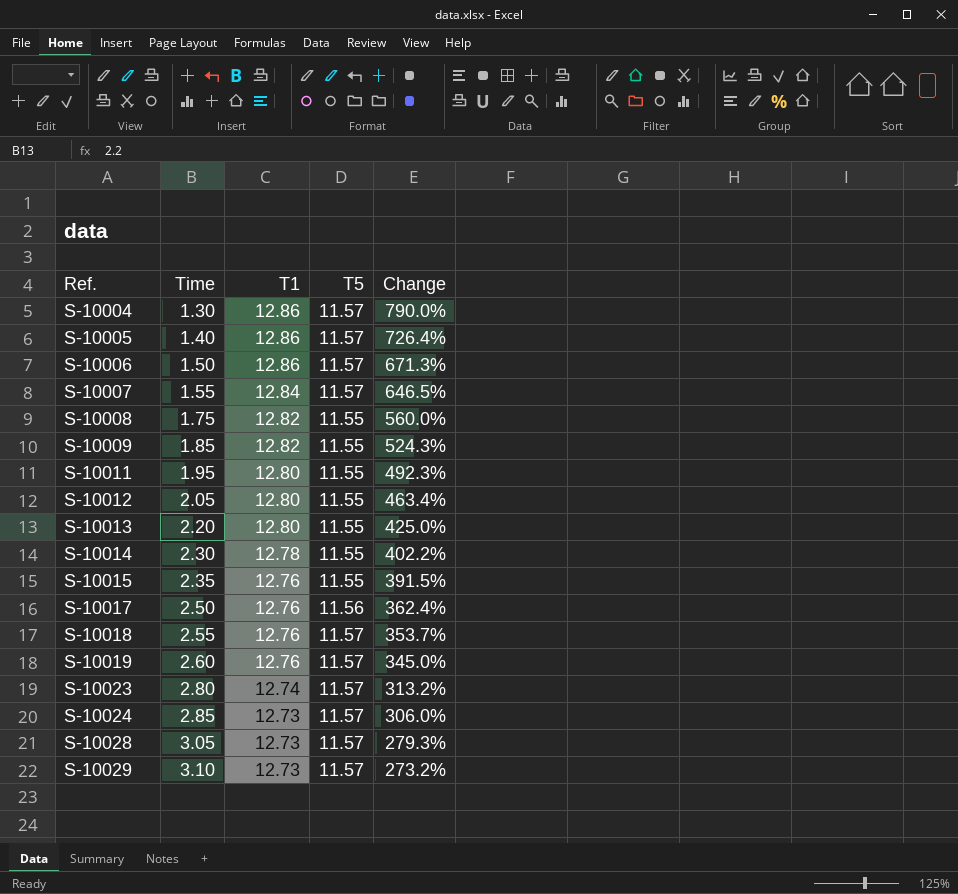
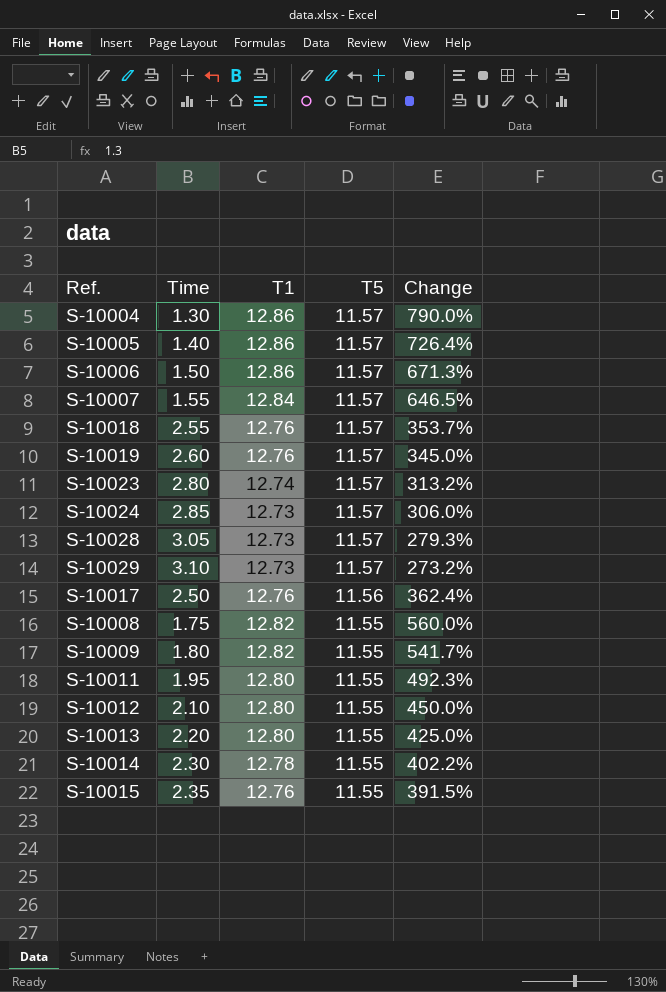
row order: Ref. ascending -> T5 descending
S-10009 | Time: 1.85 -> 1.80
S-10009 | Change: 524.3% -> 541.7%
S-10012 | Time: 2.05 -> 2.10
S-10012 | Change: 463.4% -> 450.0%

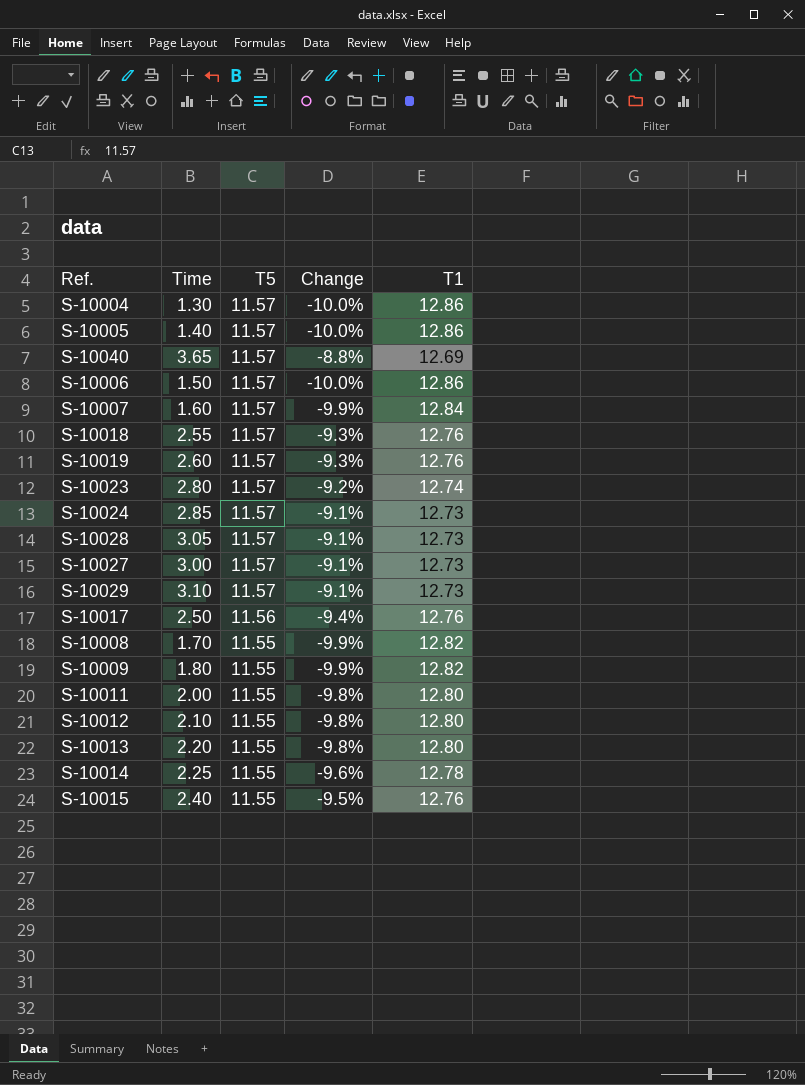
column Change | formula: ([T5] - [Time]) / [Time] -> ([T5] - [T1]) / [T1]
column T1 | position: 3 -> 5
row S-10040: none -> 3.65 | 11.57 | -8.8% | 12.69
S-10007 | Time: 1.55 -> 1.60
row S-10027: none -> 3.00 | 11.57 | -9.1% | 12.73
S-10008 | Time: 1.75 -> 1.70
S-10011 | Time: 1.95 -> 2.00
S-10014 | Time: 2.30 -> 2.25
S-10015 | Time: 2.35 -> 2.40

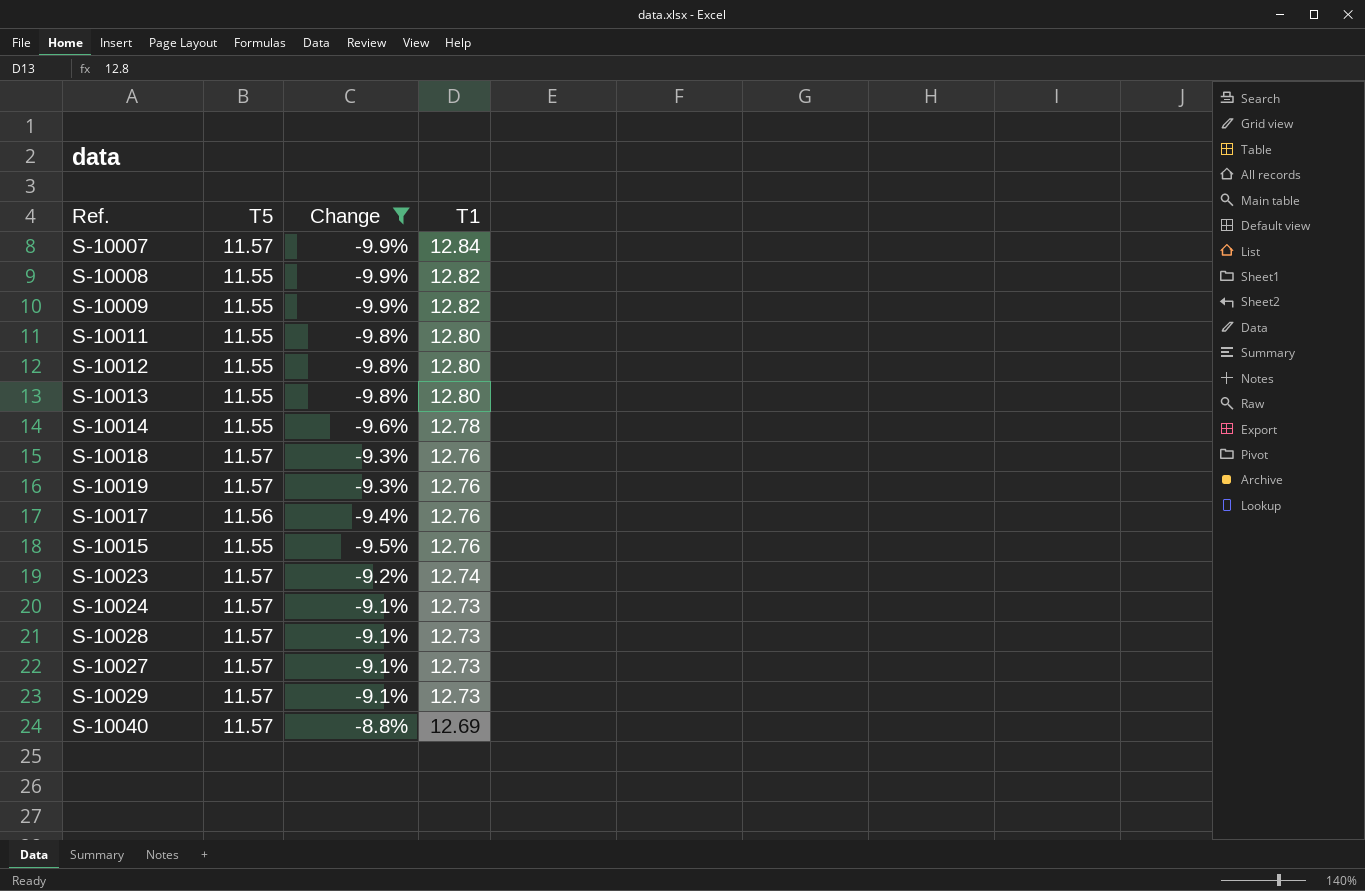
filter: none -> Change != -10.0%
row order: T5 descending -> T1 descending
column Time | position: 2 -> none

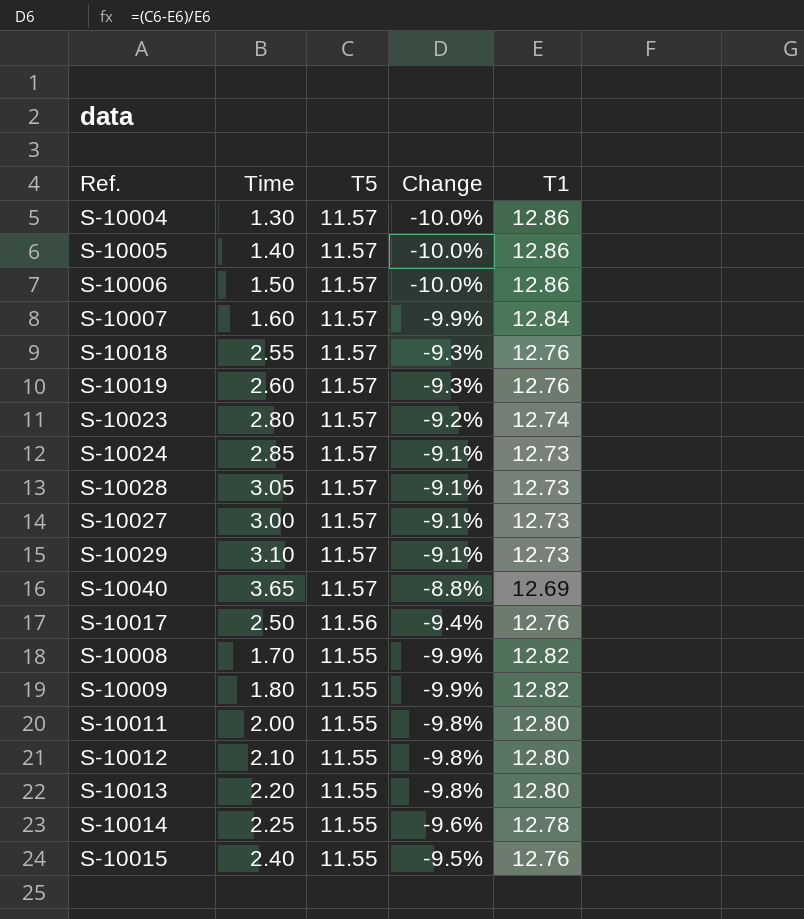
filter: Change != -10.0% -> none
row order: T1 descending -> T5 descending
column Time | position: none -> 2

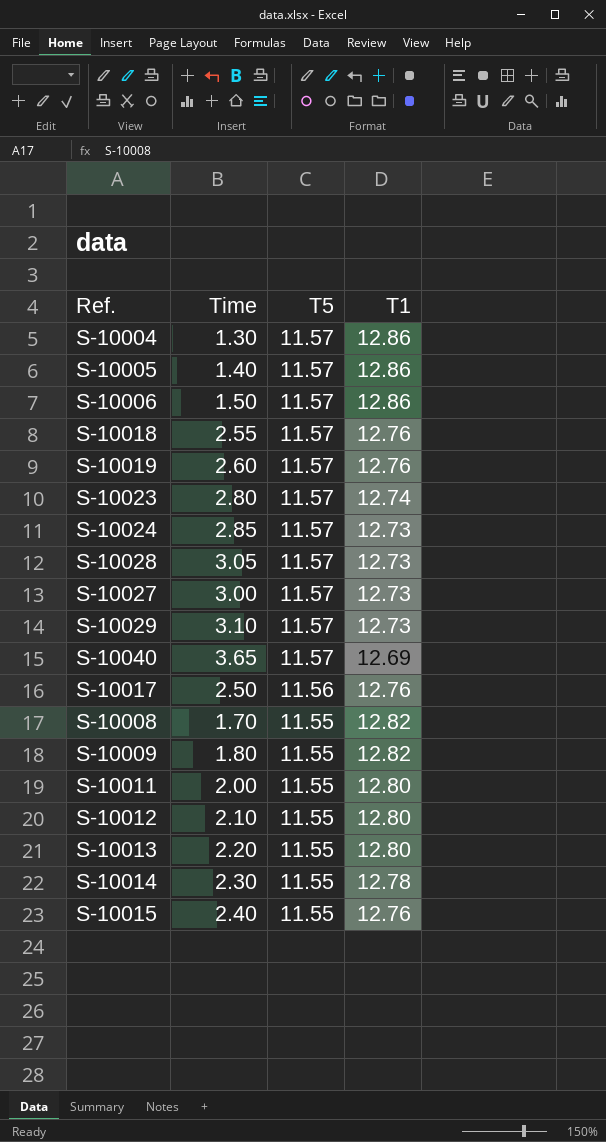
column Change | formula: ([T5] - [T1]) / [T1] -> none
row S-10007: 1.60 | 11.57 | -9.9% | 12.84 -> none
S-10014 | Time: 2.25 -> 2.30

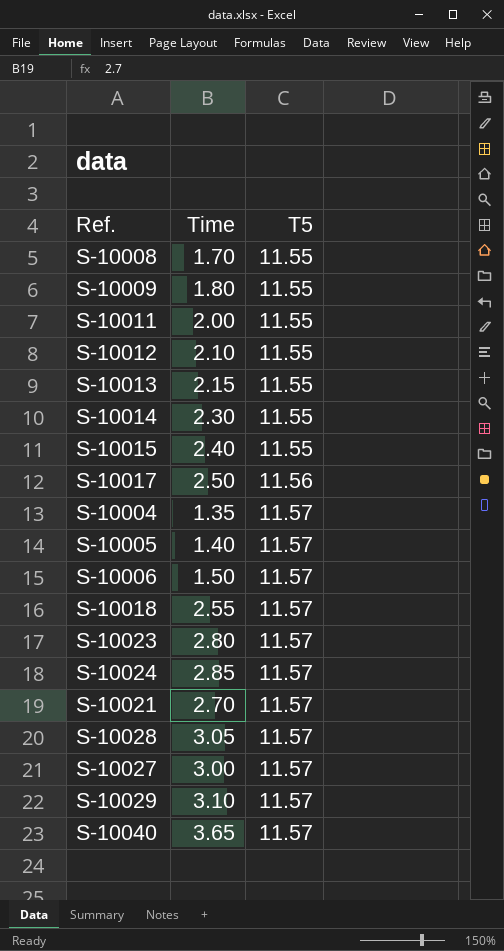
row order: T5 descending -> T5 ascending
column T1 | position: 4 -> none
row S-10019: 2.60 | 11.57 | 12.76 -> none
S-10013 | Time: 2.20 -> 2.15
S-10004 | Time: 1.30 -> 1.35
row S-10021: none -> 2.70 | 11.57

